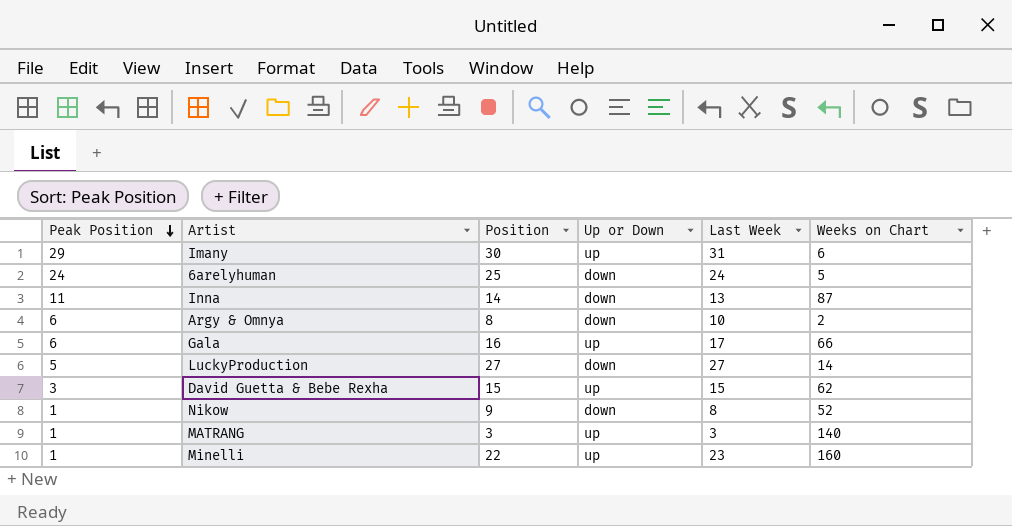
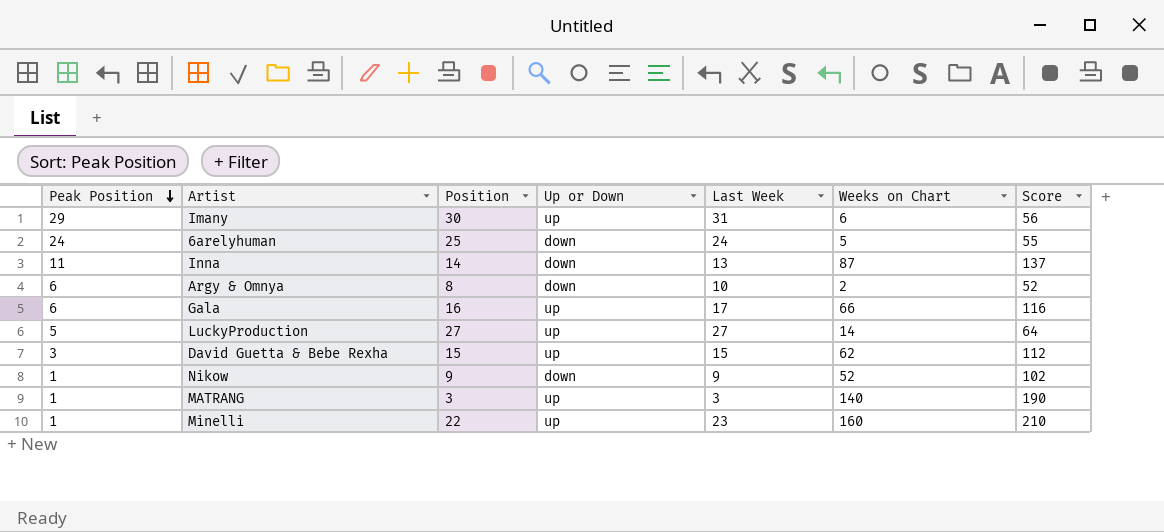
column Score | formula: none -> [Weeks on Chart] + 50
LuckyProduction | Up or Down: down -> up
Nikow | Last Week: 8 -> 9

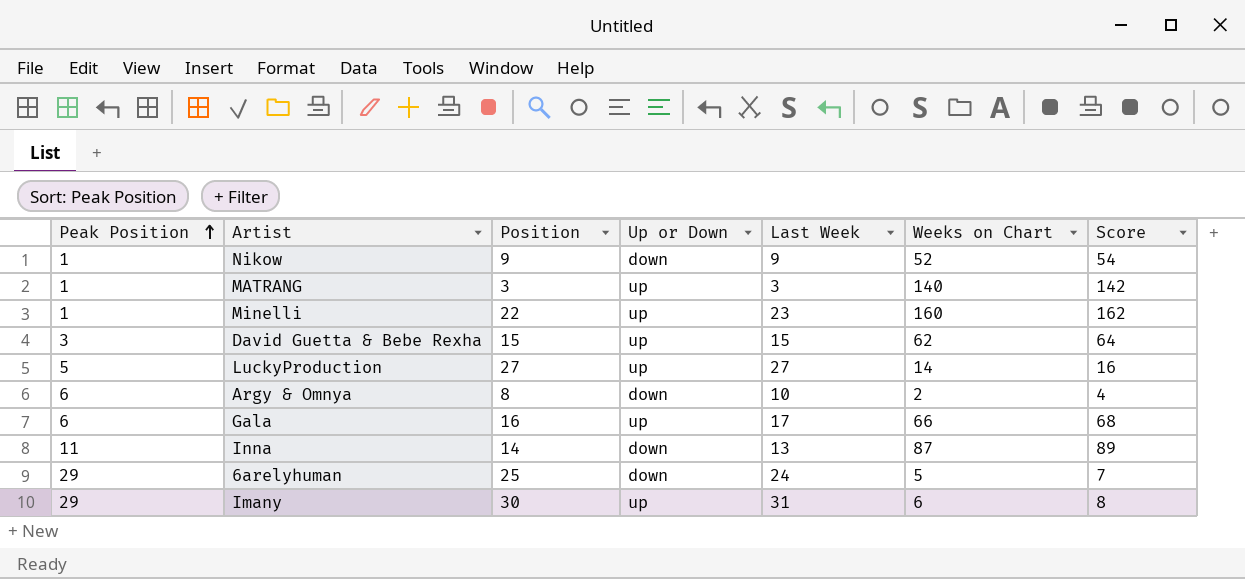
row order: Peak Position descending -> Peak Position ascending
column Score | formula: [Weeks on Chart] + 50 -> [Weeks on Chart] + 2
6arelyhuman | Peak Position: 24 -> 29

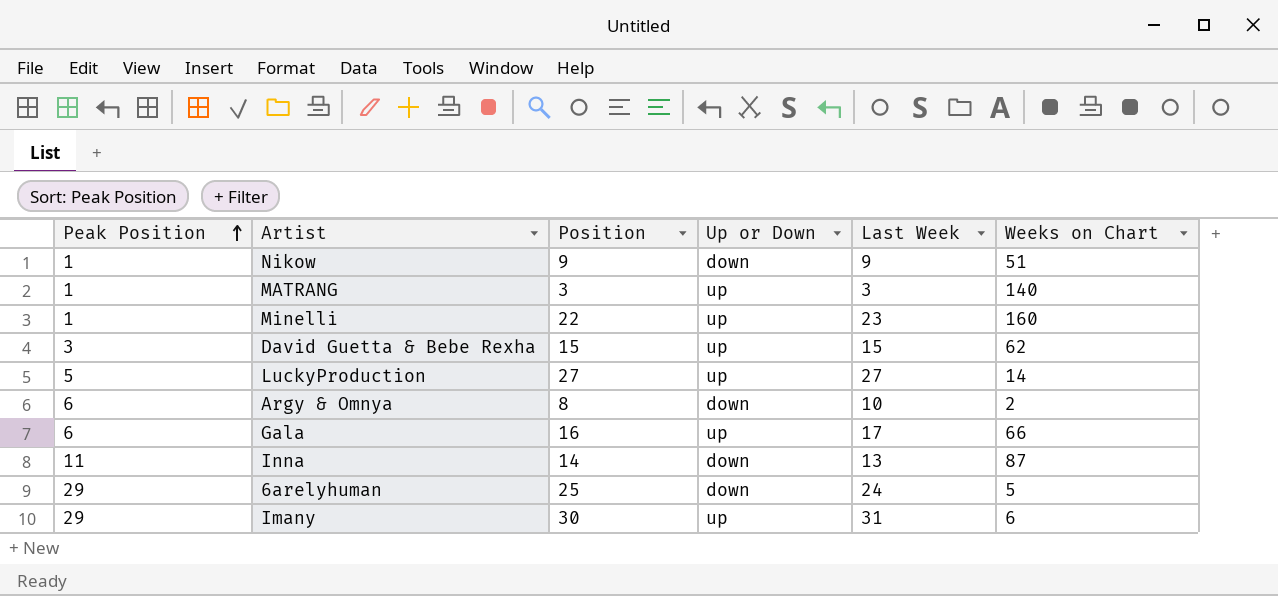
column Score | formula: [Weeks on Chart] + 2 -> none
Nikow | Weeks on Chart: 52 -> 51

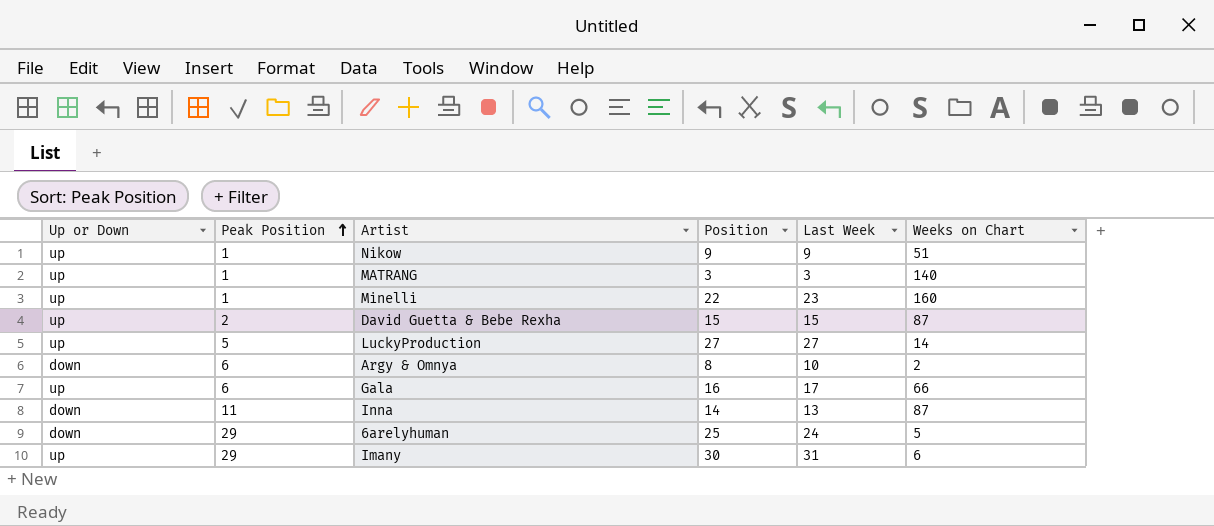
column Up or Down | position: 4 -> 1
Nikow | Up or Down: down -> up
David Guetta & Bebe Rexha | Peak Position: 3 -> 2
David Guetta & Bebe Rexha | Weeks on Chart: 62 -> 87

